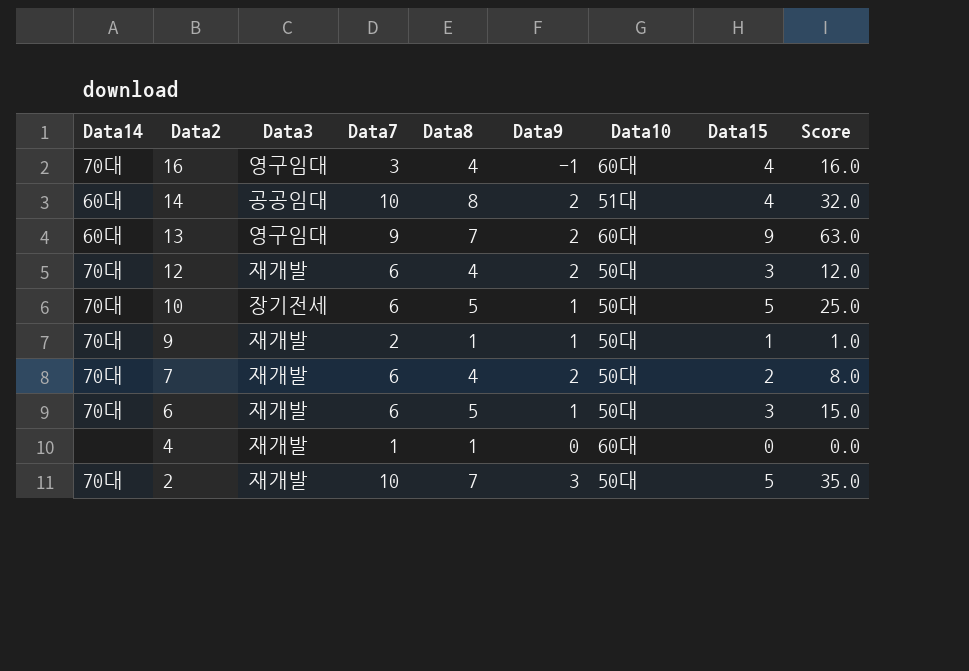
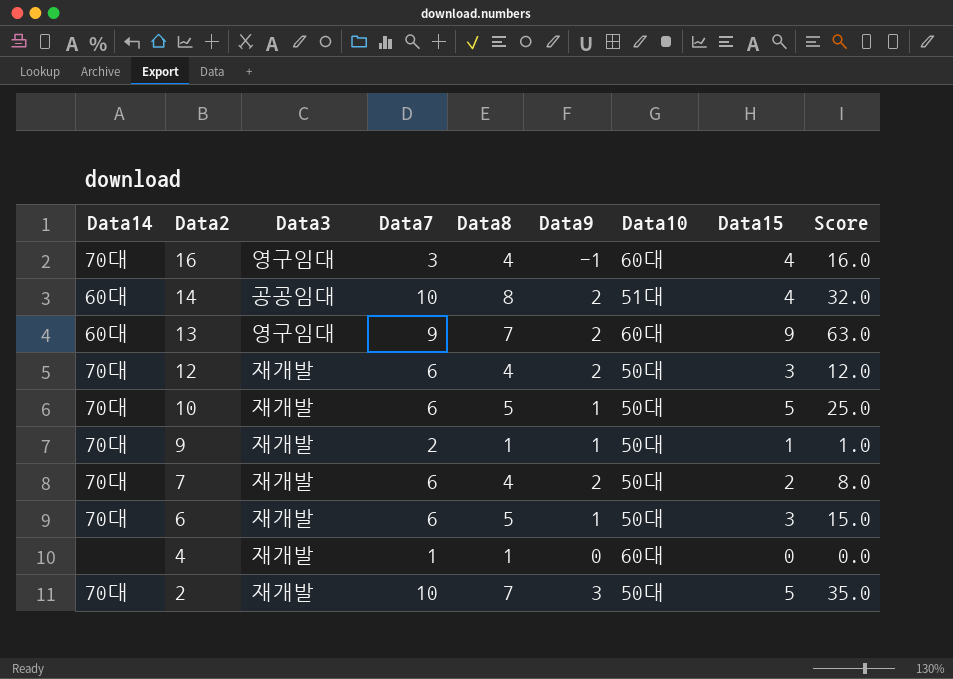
10 | Data3: 장기전세 -> 재개발

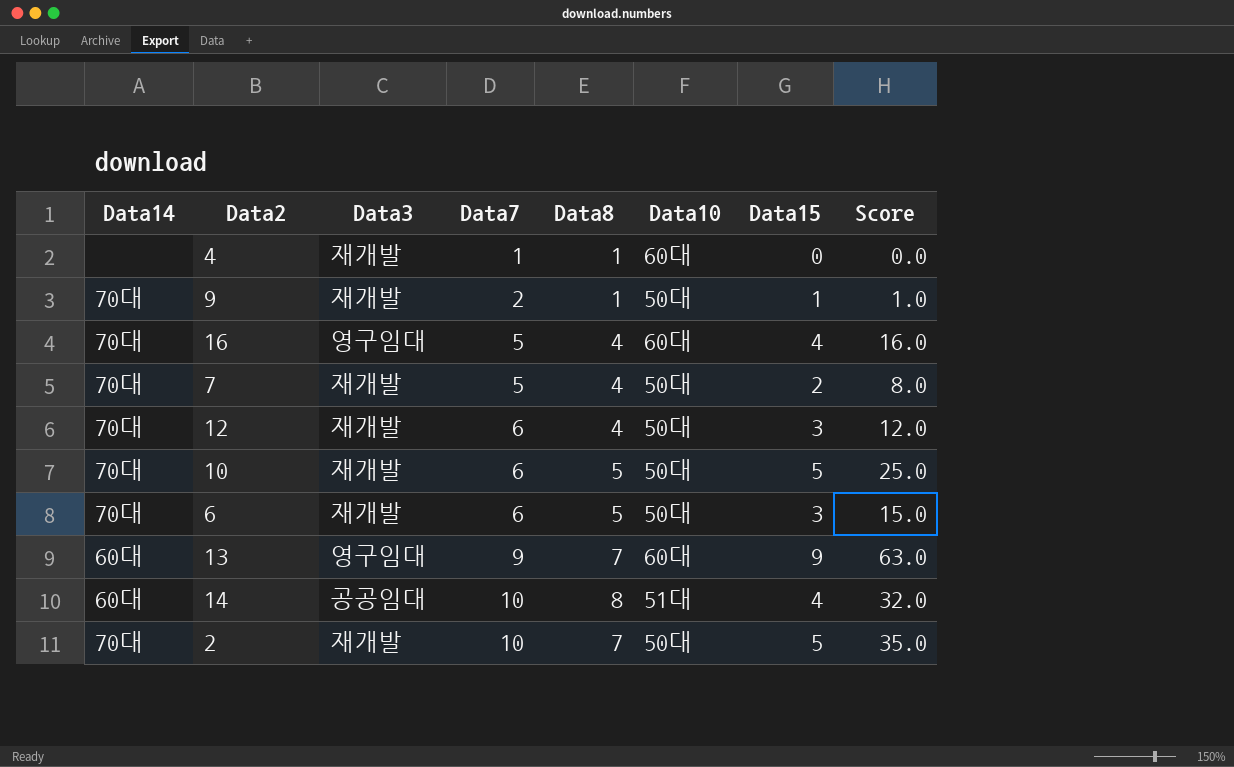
row order: Data2 descending -> Data7 ascending
column Data9 | formula: [Data7] - [Data8] -> none
16 | Data7: 3 -> 5
7 | Data7: 6 -> 5

